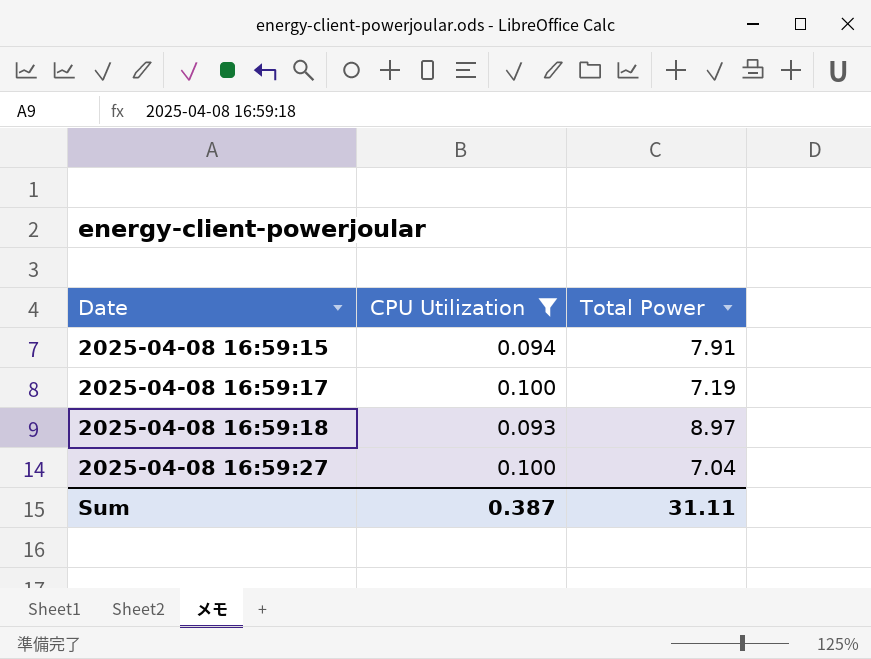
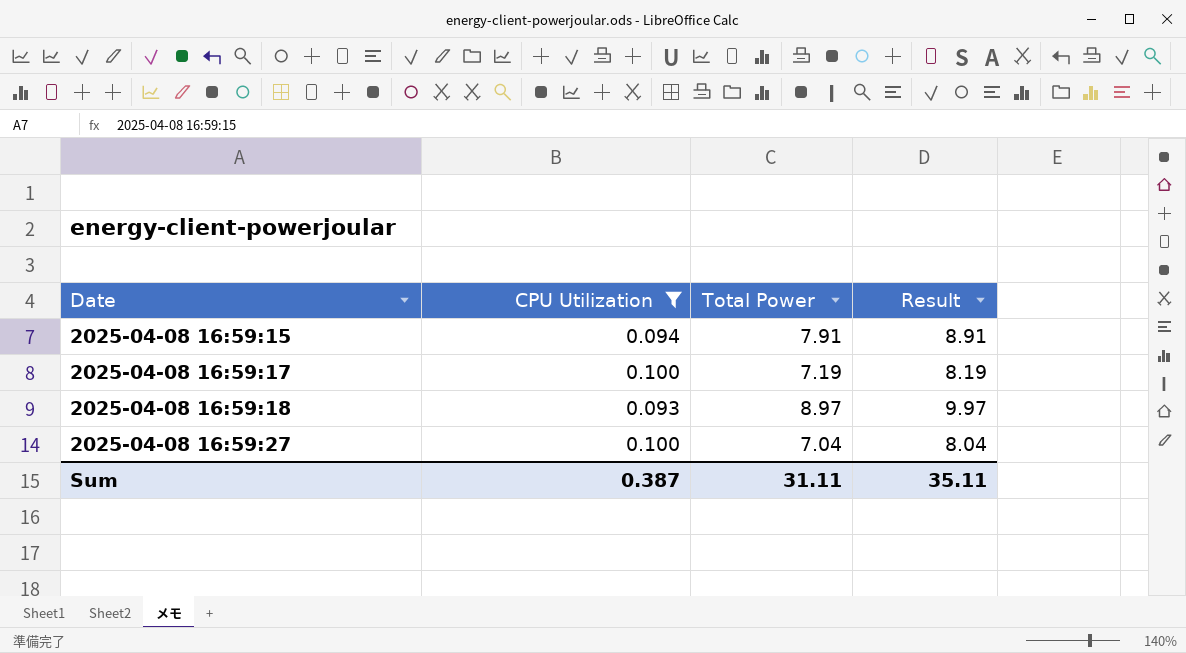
column Result | formula: none -> [Total Power] + 1

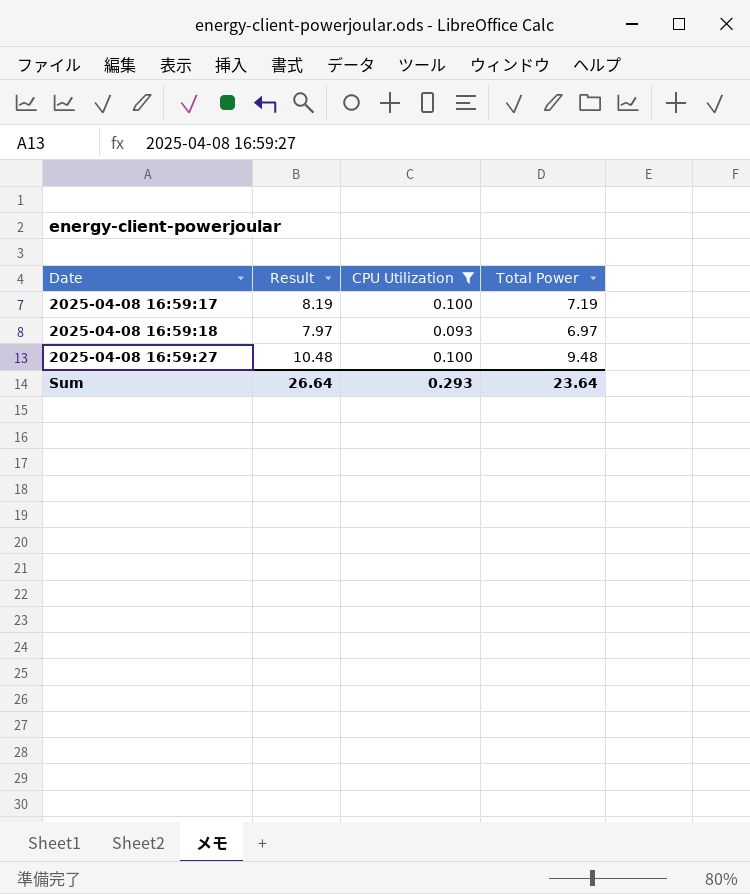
column Result | position: 4 -> 2
row 2025-04-08 16:59:15: 0.094 | 7.91 | 8.91 -> none
2025-04-08 16:59:18 | Result: 9.97 -> 7.97
2025-04-08 16:59:18 | Total Power: 8.97 -> 6.97
2025-04-08 16:59:27 | Result: 8.04 -> 10.48
2025-04-08 16:59:27 | Total Power: 7.04 -> 9.48
Sum | Result: 35.11 -> 26.64
Sum | CPU Utilization: 0.387 -> 0.293
Sum | Total Power: 31.11 -> 23.64

